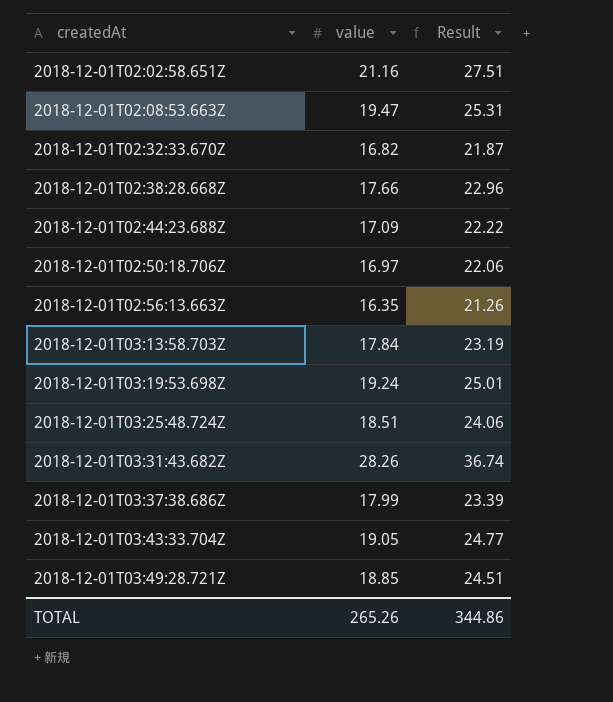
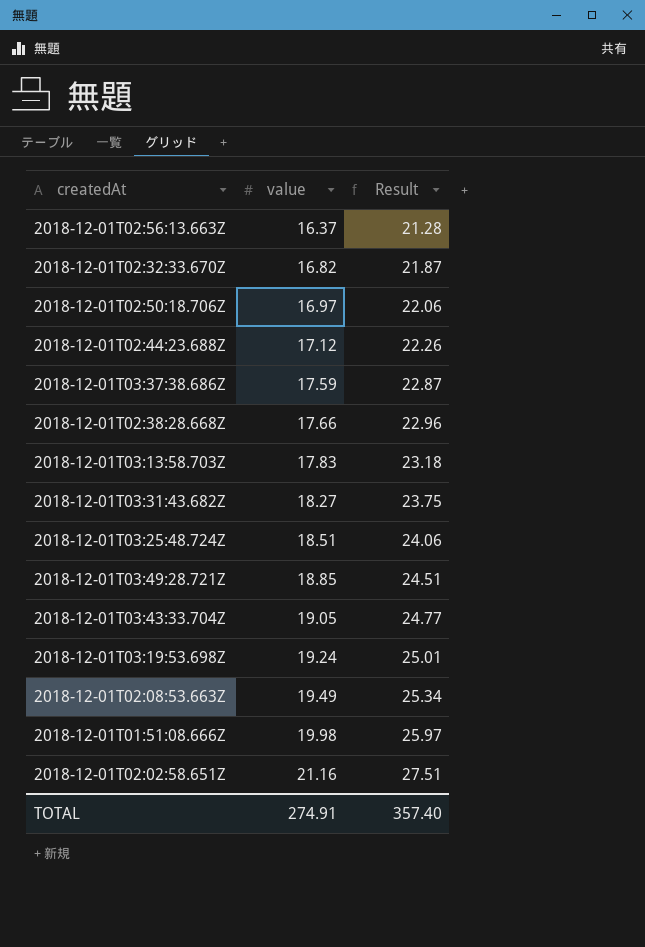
row order: createdAt ascending -> value ascending
2018-12-01T02:56:13.663Z | value: 16.35 -> 16.37
2018-12-01T02:56:13.663Z | Result: 21.26 -> 21.28
2018-12-01T02:44:23.688Z | value: 17.09 -> 17.12
2018-12-01T02:44:23.688Z | Result: 22.22 -> 22.26
2018-12-01T03:37:38.686Z | value: 17.99 -> 17.59
2018-12-01T03:37:38.686Z | Result: 23.39 -> 22.87
2018-12-01T03:13:58.703Z | value: 17.84 -> 17.83
2018-12-01T03:13:58.703Z | Result: 23.19 -> 23.18
2018-12-01T03:31:43.682Z | value: 28.26 -> 18.27
2018-12-01T03:31:43.682Z | Result: 36.74 -> 23.75
2018-12-01T02:08:53.663Z | value: 19.47 -> 19.49
2018-12-01T02:08:53.663Z | Result: 25.31 -> 25.34
row 2018-12-01T01:51:08.666Z: none -> 19.98 | 25.97
TOTAL | value: 265.26 -> 274.91
TOTAL | Result: 344.86 -> 357.40

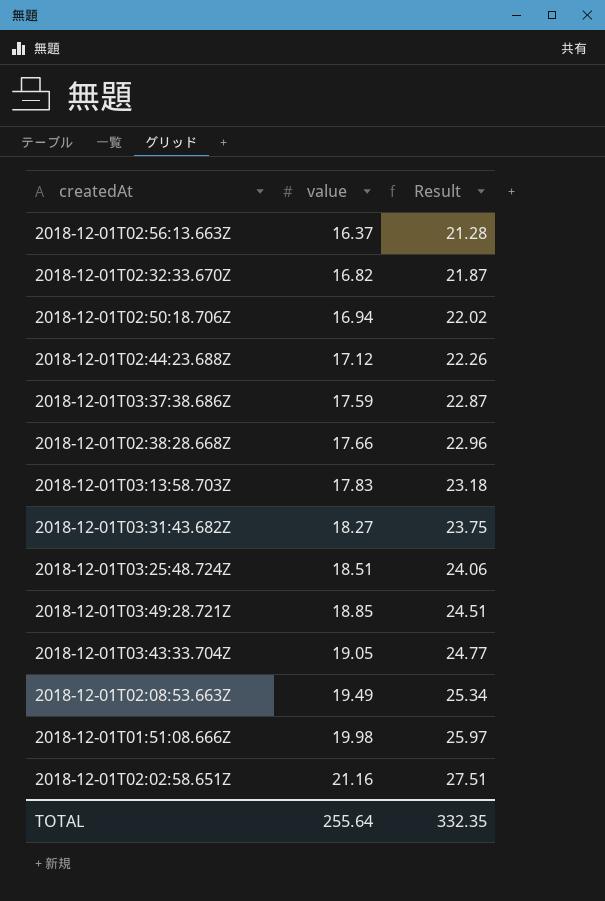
row 2018-12-01T03:19:53.698Z: 19.24 | 25.01 -> none
2018-12-01T02:50:18.706Z | value: 16.97 -> 16.94
2018-12-01T02:50:18.706Z | Result: 22.06 -> 22.02
TOTAL | value: 274.91 -> 255.64
TOTAL | Result: 357.40 -> 332.35

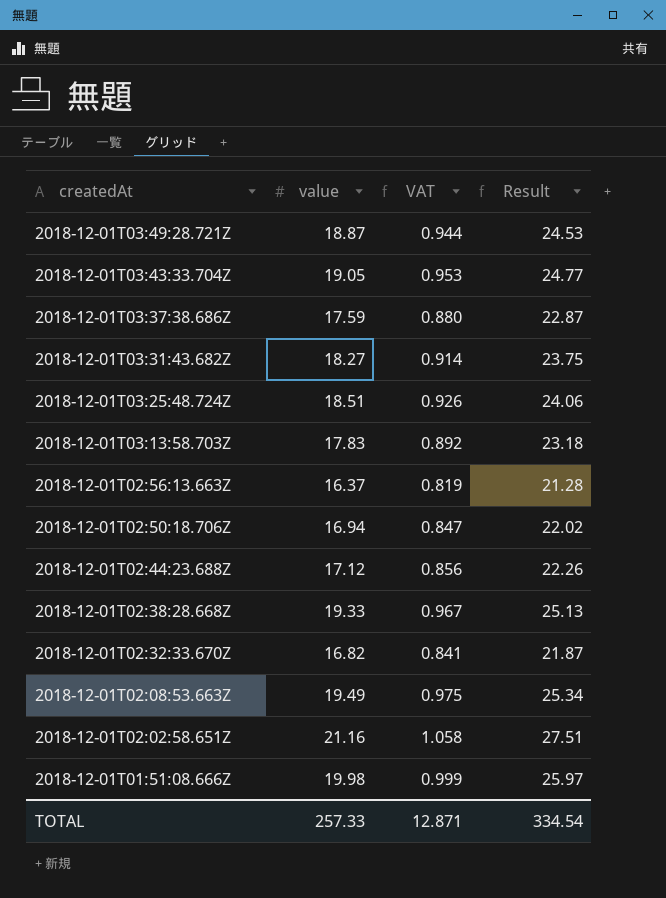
row order: value ascending -> createdAt descending
column VAT | formula: none -> [value] * 0.05
2018-12-01T03:49:28.721Z | value: 18.85 -> 18.87
2018-12-01T03:49:28.721Z | Result: 24.51 -> 24.53
2018-12-01T02:38:28.668Z | value: 17.66 -> 19.33
2018-12-01T02:38:28.668Z | Result: 22.96 -> 25.13
TOTAL | value: 255.64 -> 257.33
TOTAL | Result: 332.35 -> 334.54

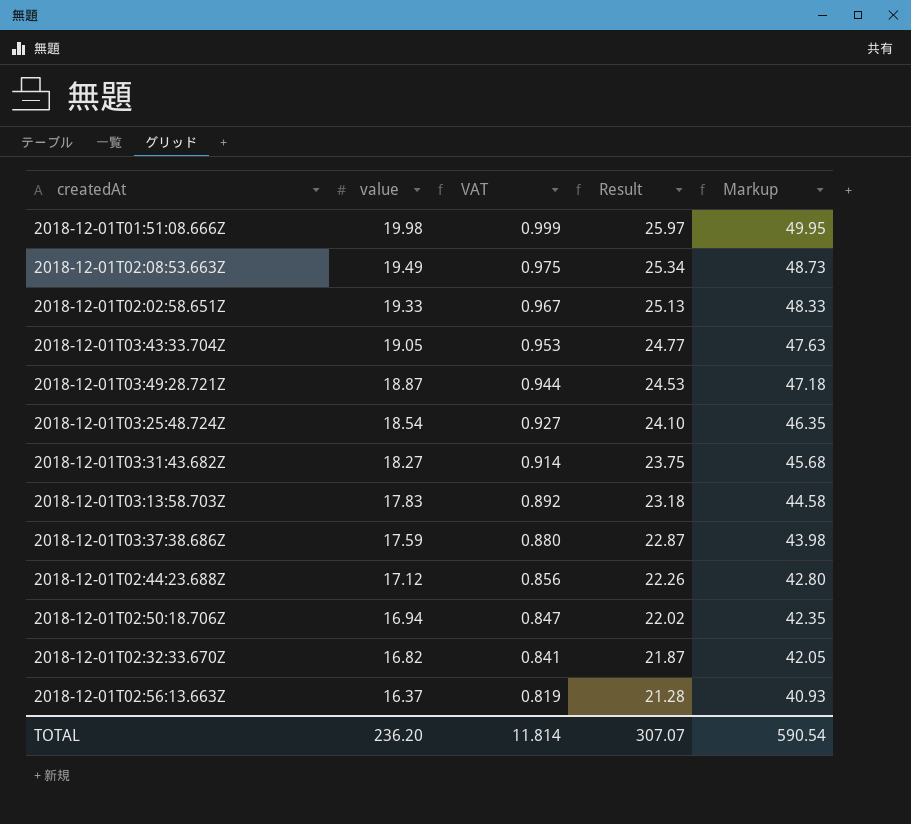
row order: createdAt descending -> value descending
column Markup | formula: none -> [value] * 2.5
row 2018-12-01T02:38:28.668Z: 19.33 | 0.967 | 25.13 -> none
2018-12-01T02:02:58.651Z | value: 21.16 -> 19.33
2018-12-01T02:02:58.651Z | VAT: 1.058 -> 0.967
2018-12-01T02:02:58.651Z | Result: 27.51 -> 25.13
2018-12-01T03:25:48.724Z | value: 18.51 -> 18.54
2018-12-01T03:25:48.724Z | VAT: 0.926 -> 0.927
2018-12-01T03:25:48.724Z | Result: 24.06 -> 24.10
TOTAL | value: 257.33 -> 236.20
TOTAL | VAT: 12.871 -> 11.814
TOTAL | Result: 334.54 -> 307.07

